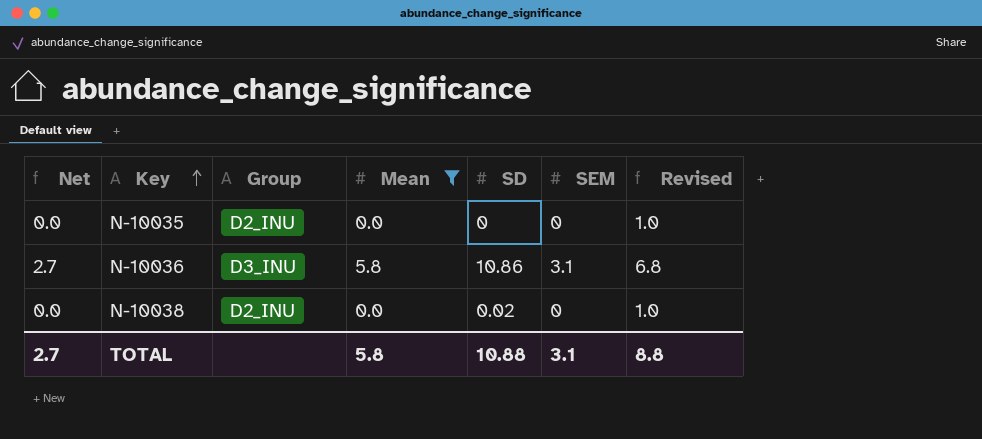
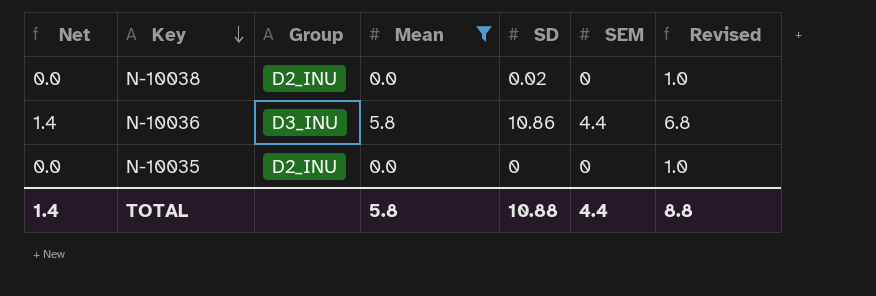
row order: Key ascending -> Key descending
N-10036 | Net: 2.7 -> 1.4
N-10036 | SEM: 3.1 -> 4.4
TOTAL | Net: 2.7 -> 1.4
TOTAL | SEM: 3.1 -> 4.4

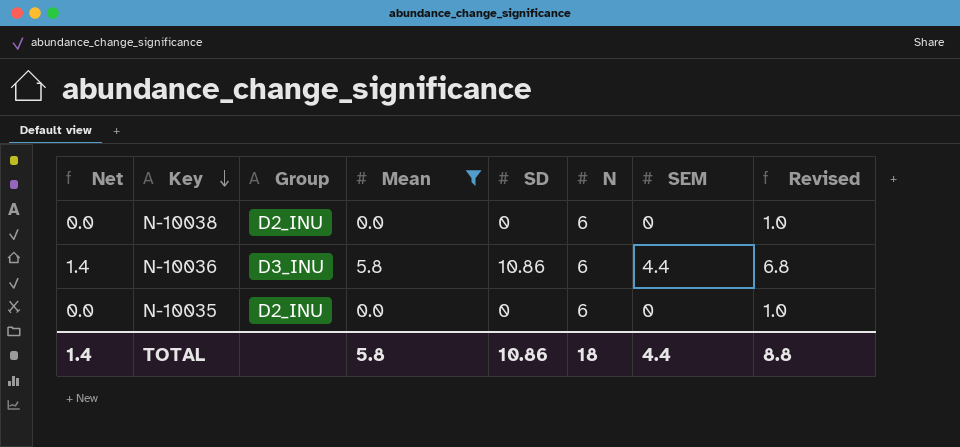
column N | position: none -> 6
N-10038 | SD: 0.02 -> 0
TOTAL | SD: 10.88 -> 10.86

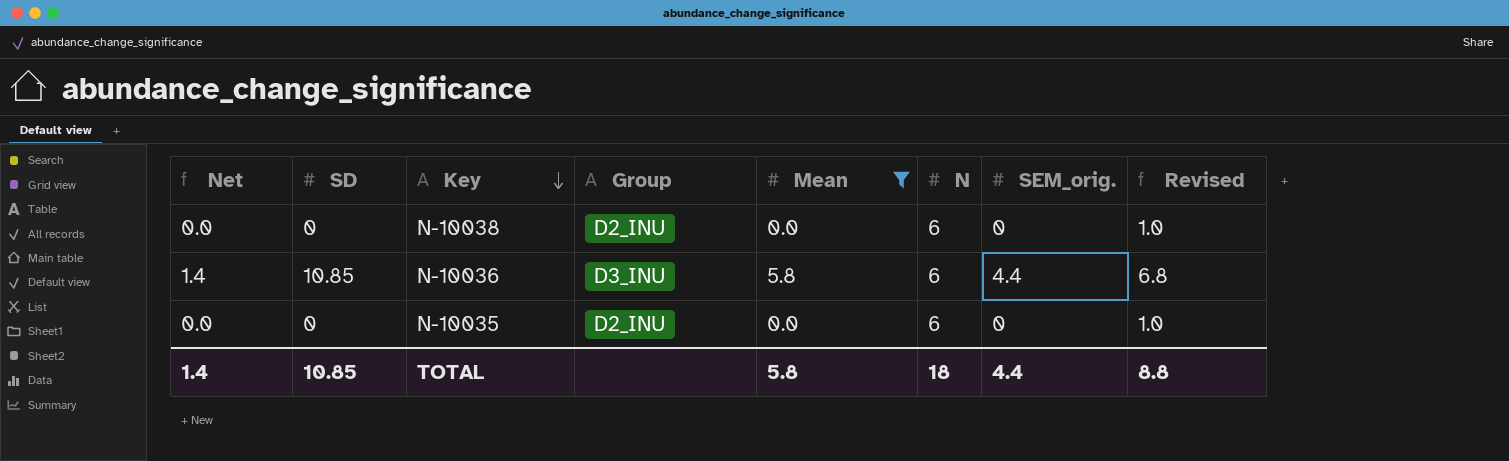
column SD | position: 5 -> 2
column name: SEM -> SEM_orig.
N-10036 | SD: 10.86 -> 10.85
TOTAL | SD: 10.86 -> 10.85

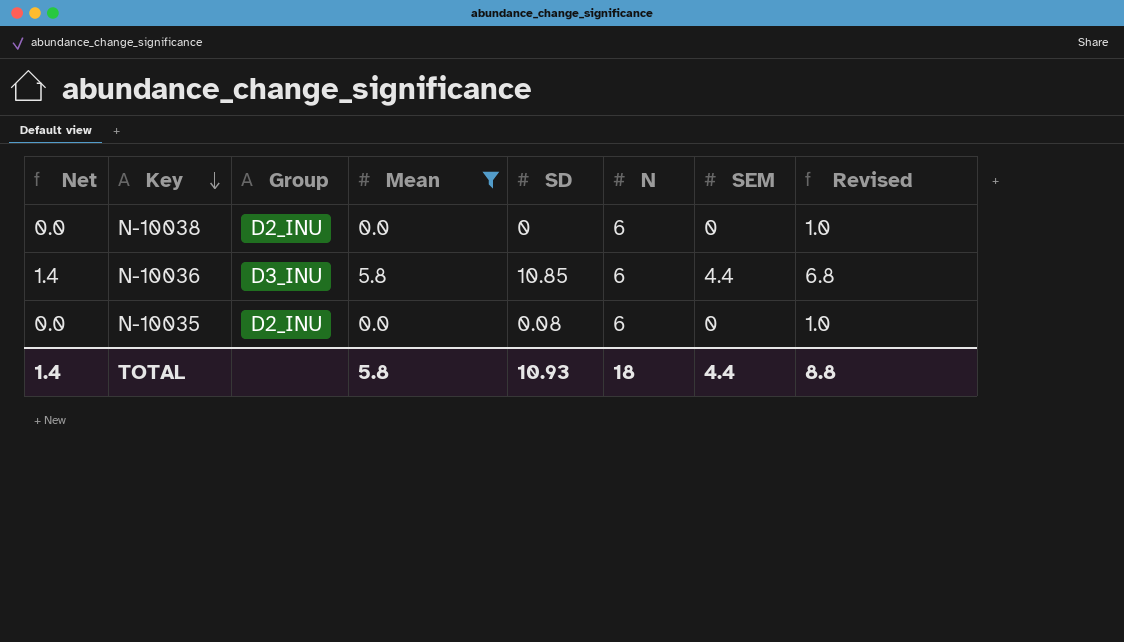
column SD | position: 2 -> 5
column name: SEM_orig. -> SEM
N-10035 | SD: 0 -> 0.08
TOTAL | SD: 10.85 -> 10.93

